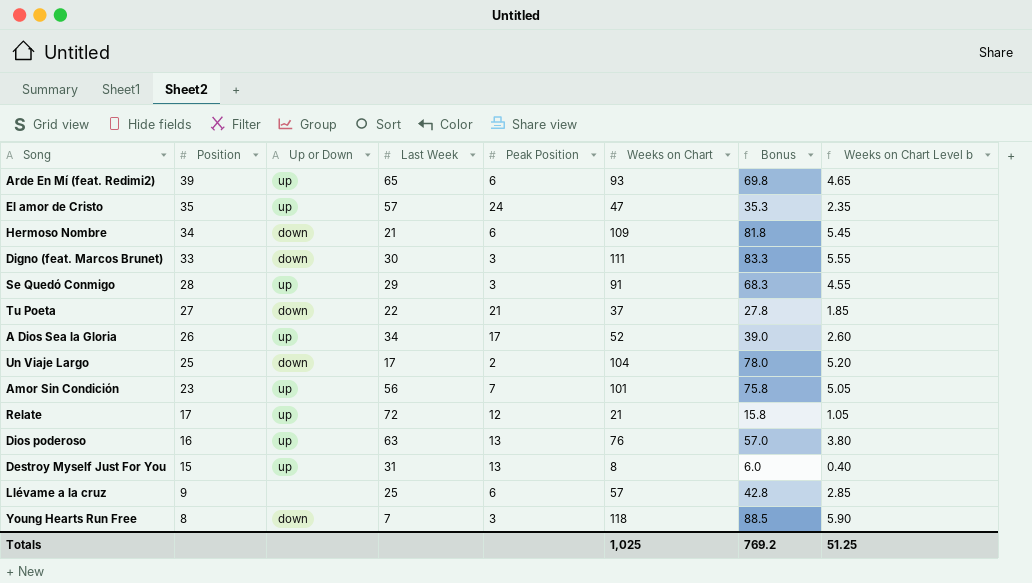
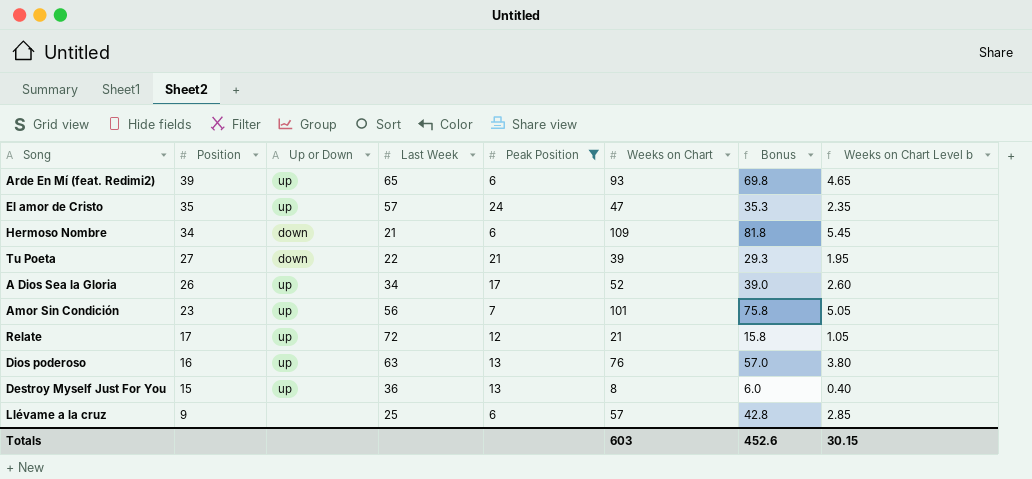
filter: none -> Peak Position >= 6
Tu Poeta | Weeks on Chart: 37 -> 39
Tu Poeta | Bonus: 27.8 -> 29.3
Tu Poeta | Weeks on Chart Level b: 1.85 -> 1.95
Destroy Myself Just For You | Last Week: 31 -> 36
Totals | Weeks on Chart: 1,025 -> 603
Totals | Bonus: 769.2 -> 452.6
Totals | Weeks on Chart Level b: 51.25 -> 30.15

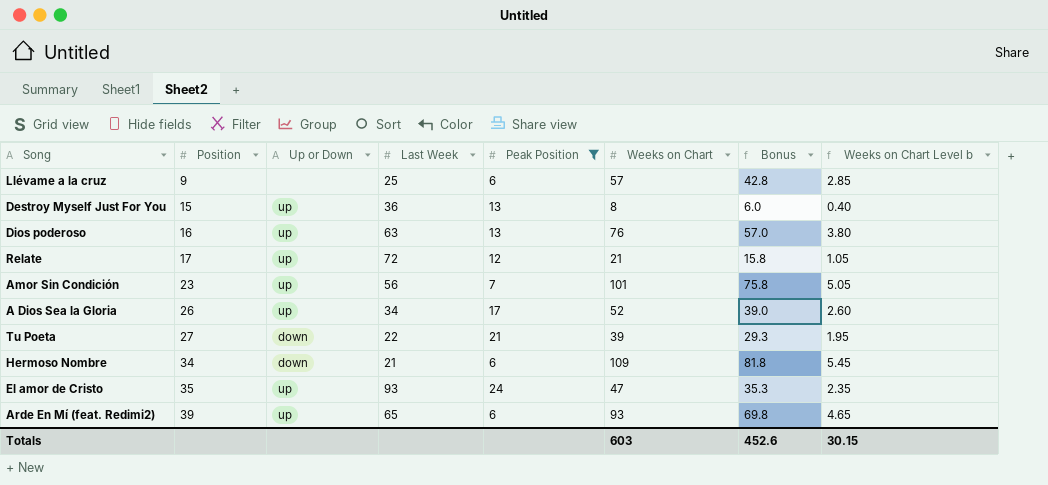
row order: Position descending -> Position ascending
El amor de Cristo | Last Week: 57 -> 93

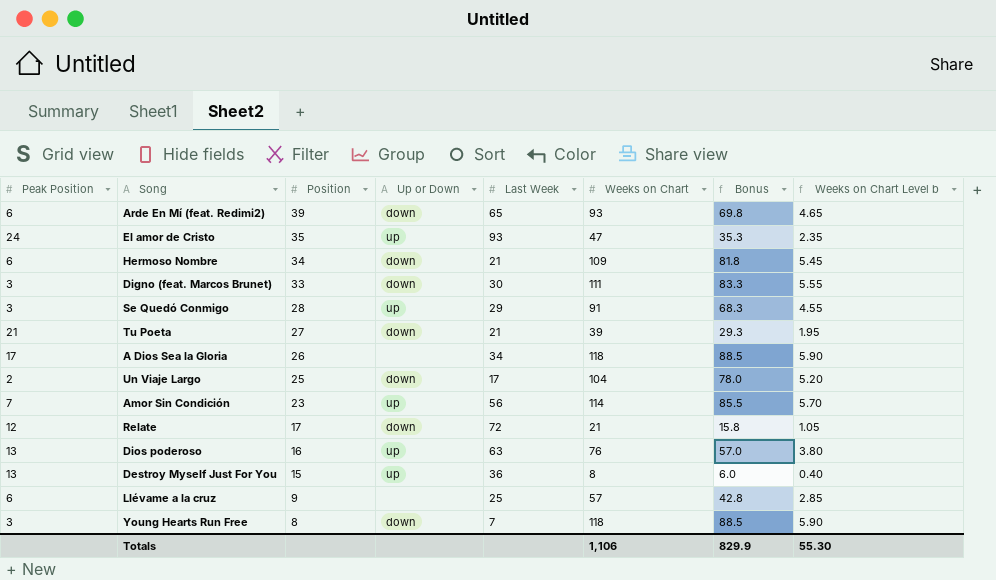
filter: Peak Position >= 6 -> none
row order: Position ascending -> Position descending
column Peak Position | position: 5 -> 1
Arde En Mí (feat. Redimi2) | Up or Down: up -> down
Tu Poeta | Last Week: 22 -> 21
A Dios Sea la Gloria | Up or Down: up -> none
A Dios Sea la Gloria | Weeks on Chart: 52 -> 118
A Dios Sea la Gloria | Bonus: 39.0 -> 88.5
A Dios Sea la Gloria | Weeks on Chart Level b: 2.60 -> 5.90
Amor Sin Condición | Weeks on Chart: 101 -> 114
Amor Sin Condición | Bonus: 75.8 -> 85.5
Amor Sin Condición | Weeks on Chart Level b: 5.05 -> 5.70
Relate | Up or Down: up -> down
Totals | Weeks on Chart: 603 -> 1,106
Totals | Bonus: 452.6 -> 829.9
Totals | Weeks on Chart Level b: 30.15 -> 55.30

